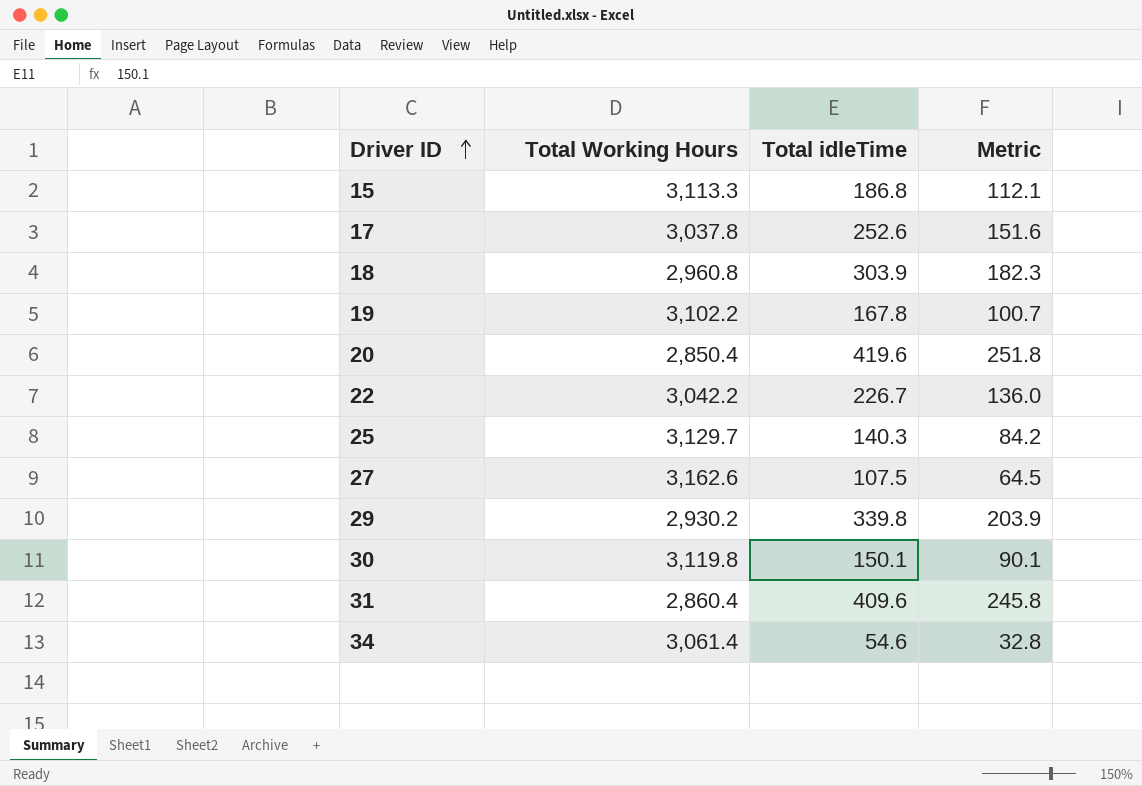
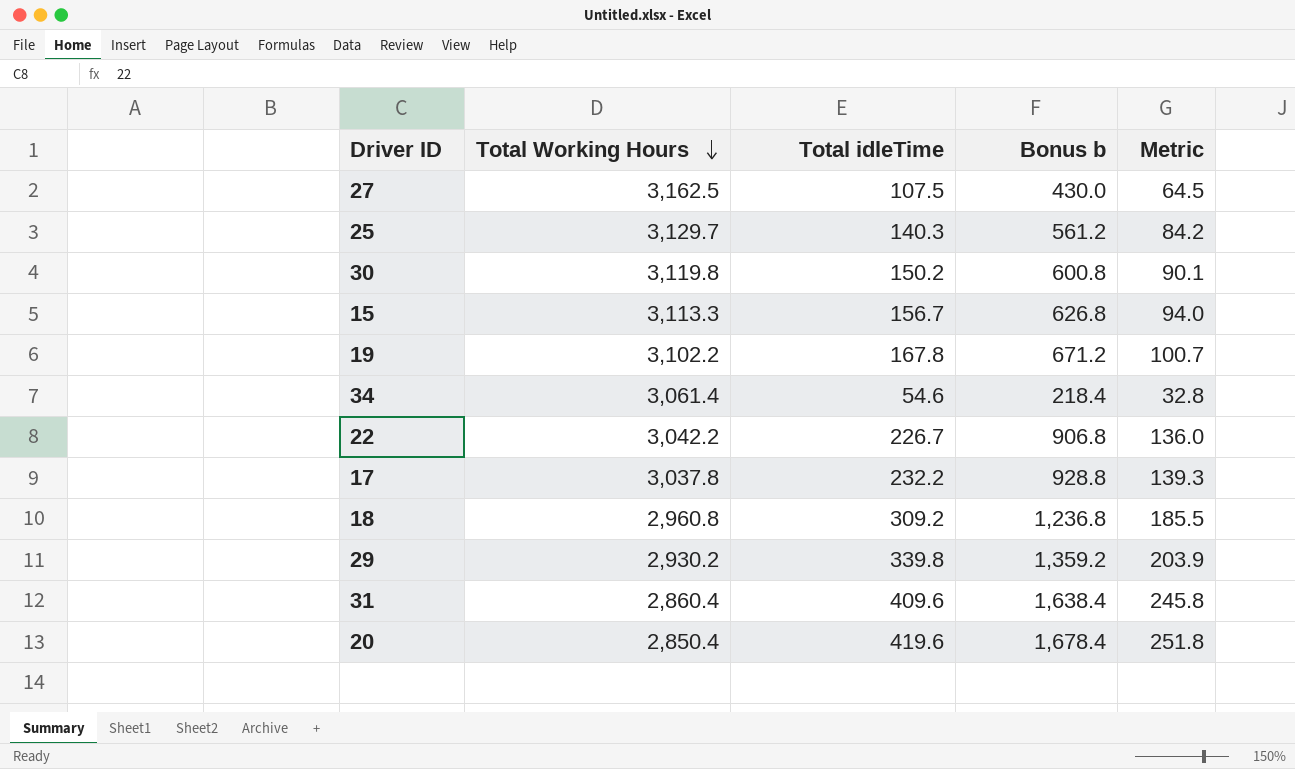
row order: Driver ID ascending -> Total Working Hours descending
column Bonus b | formula: none -> [Total idleTime] * 4
27 | Total Working Hours: 3,162.6 -> 3,162.5
30 | Total idleTime: 150.1 -> 150.2
15 | Total idleTime: 186.8 -> 156.7
15 | Metric: 112.1 -> 94.0
17 | Total idleTime: 252.6 -> 232.2
17 | Metric: 151.6 -> 139.3
18 | Total idleTime: 303.9 -> 309.2
18 | Metric: 182.3 -> 185.5

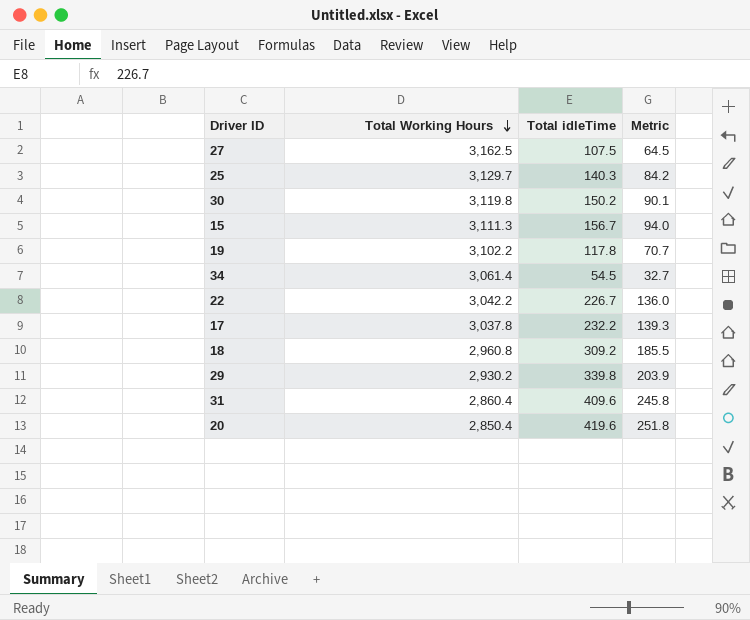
column Bonus b | formula: [Total idleTime] * 4 -> none
15 | Total Working Hours: 3,113.3 -> 3,111.3
19 | Total idleTime: 167.8 -> 117.8
19 | Metric: 100.7 -> 70.7
34 | Total idleTime: 54.6 -> 54.5
34 | Metric: 32.8 -> 32.7

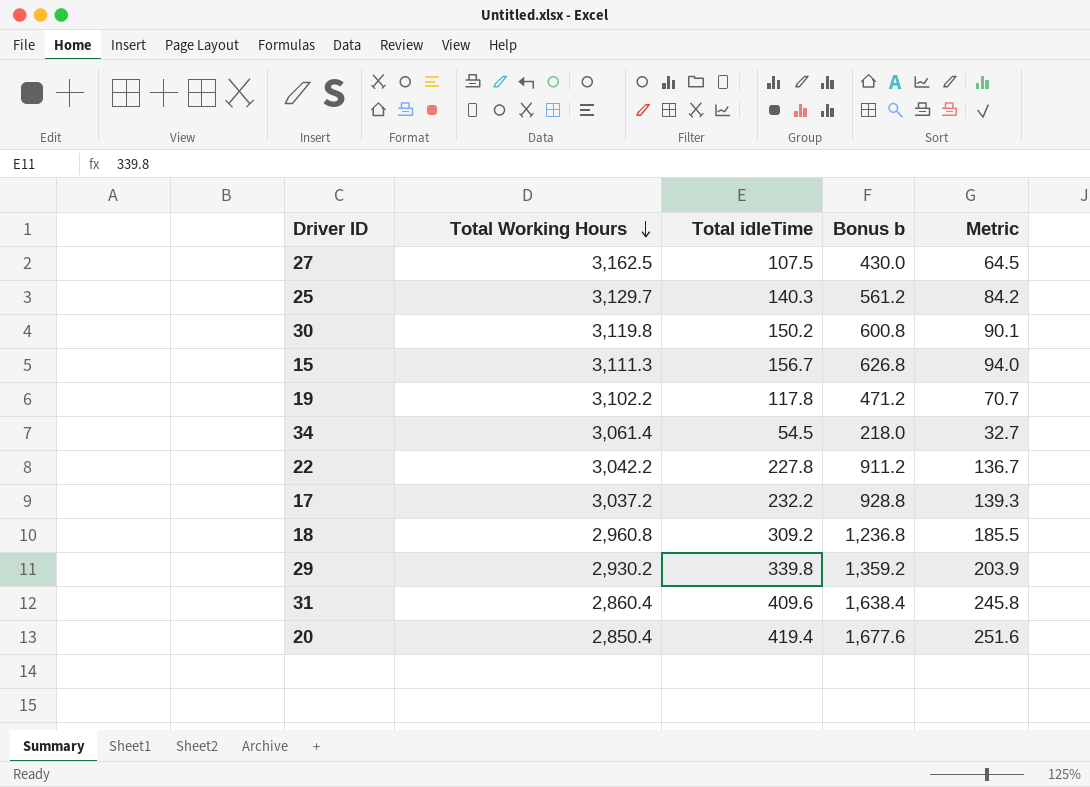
column Bonus b | formula: none -> [Total idleTime] * 4
22 | Total idleTime: 226.7 -> 227.8
22 | Metric: 136.0 -> 136.7
17 | Total Working Hours: 3,037.8 -> 3,037.2
20 | Total idleTime: 419.6 -> 419.4
20 | Metric: 251.8 -> 251.6

